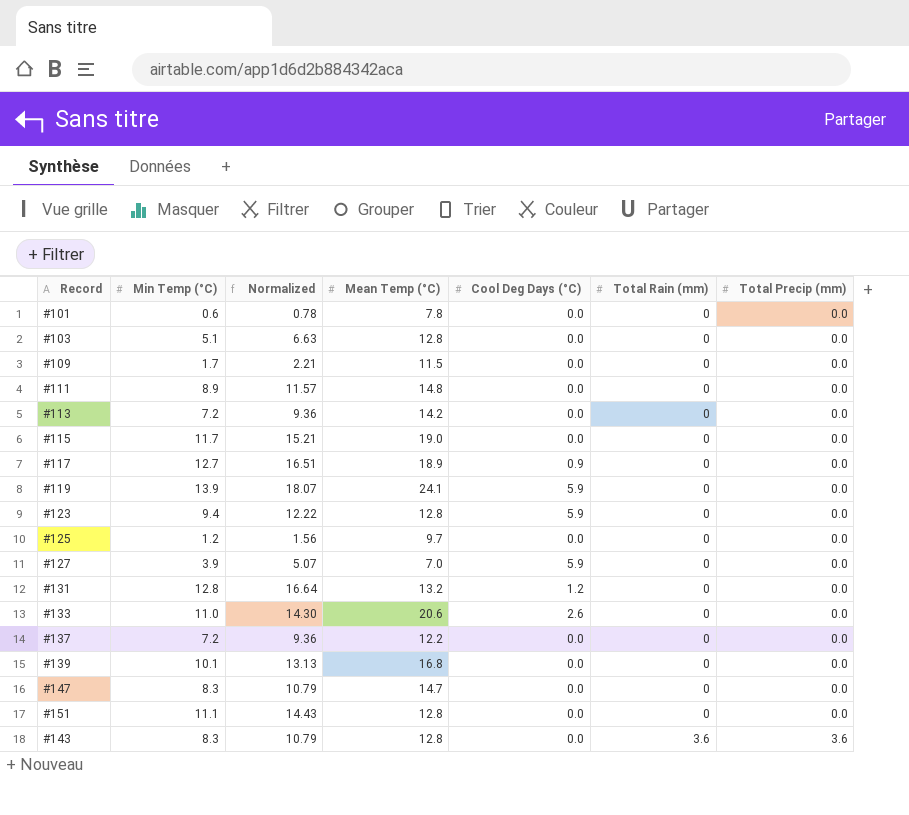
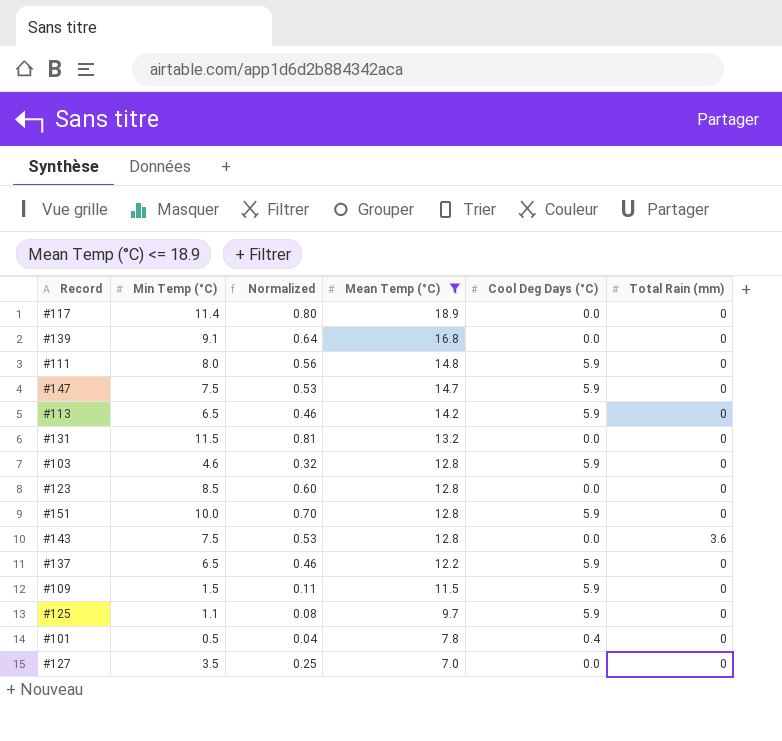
filter: none -> Mean Temp (°C) <= 18.9
row order: Total Rain (mm) ascending -> Mean Temp (°C) descending
column Total Precip (mm) | position: 7 -> none
column Normalized | formula: [Min Temp (°C)] * 1.3 -> [Min Temp (°C)] * 0.07
#117 | Min Temp (°C): 12.7 -> 11.4
#117 | Cool Deg Days (°C): 0.9 -> 0.0
#139 | Min Temp (°C): 10.1 -> 9.1
#111 | Min Temp (°C): 8.9 -> 8.0
#111 | Cool Deg Days (°C): 0.0 -> 5.9
#147 | Min Temp (°C): 8.3 -> 7.5
#147 | Cool Deg Days (°C): 0.0 -> 5.9
#113 | Min Temp (°C): 7.2 -> 6.5
#113 | Cool Deg Days (°C): 0.0 -> 5.9
#131 | Min Temp (°C): 12.8 -> 11.5
#131 | Cool Deg Days (°C): 1.2 -> 0.0
#103 | Min Temp (°C): 5.1 -> 4.6
#103 | Cool Deg Days (°C): 0.0 -> 5.9
#123 | Min Temp (°C): 9.4 -> 8.5
#123 | Cool Deg Days (°C): 5.9 -> 0.0
#151 | Min Temp (°C): 11.1 -> 10.0
#151 | Cool Deg Days (°C): 0.0 -> 5.9
#143 | Min Temp (°C): 8.3 -> 7.5
#137 | Min Temp (°C): 7.2 -> 6.5
#137 | Cool Deg Days (°C): 0.0 -> 5.9
#109 | Min Temp (°C): 1.7 -> 1.5
#109 | Cool Deg Days (°C): 0.0 -> 5.9
#125 | Min Temp (°C): 1.2 -> 1.1
#125 | Cool Deg Days (°C): 0.0 -> 5.9
#101 | Min Temp (°C): 0.6 -> 0.5
#101 | Cool Deg Days (°C): 0.0 -> 0.4
#127 | Min Temp (°C): 3.9 -> 3.5
#127 | Cool Deg Days (°C): 5.9 -> 0.0

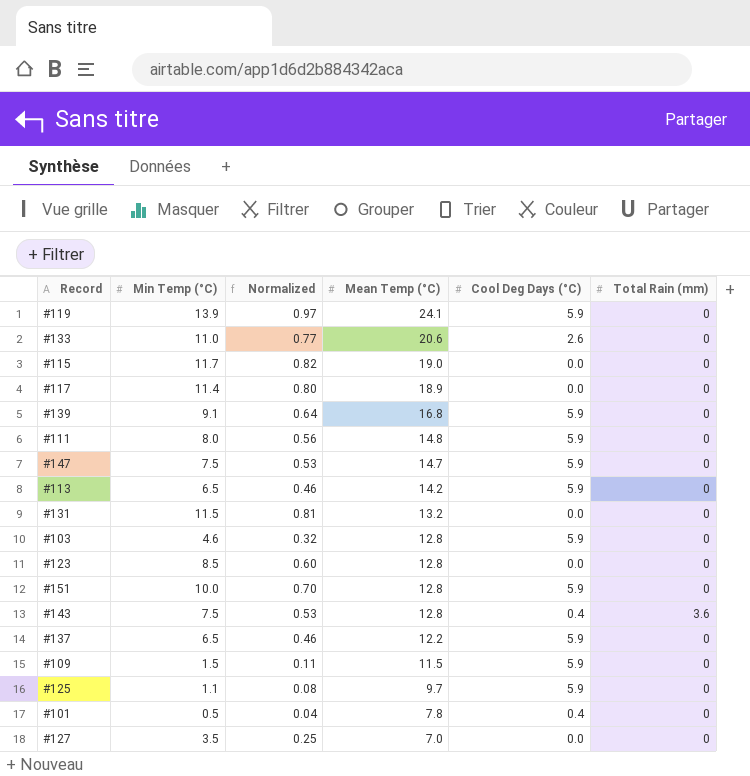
filter: Mean Temp (°C) <= 18.9 -> none
#139 | Cool Deg Days (°C): 0.0 -> 5.9
#143 | Cool Deg Days (°C): 0.0 -> 0.4

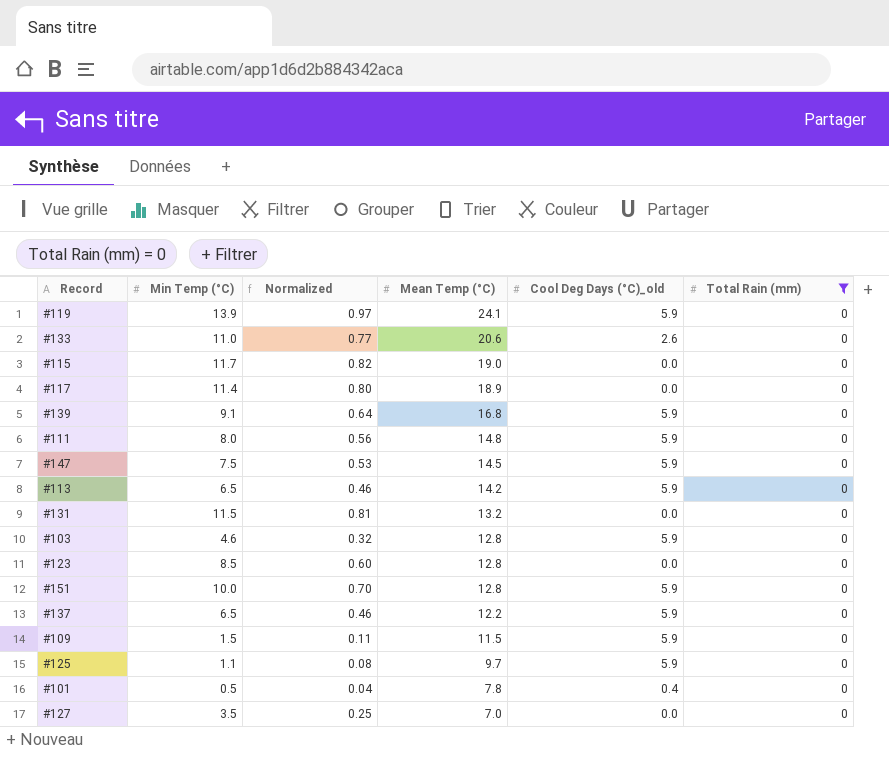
filter: none -> Total Rain (mm) = 0
column name: Cool Deg Days (°C) -> Cool Deg Days (°C)_old
#147 | Mean Temp (°C): 14.7 -> 14.5

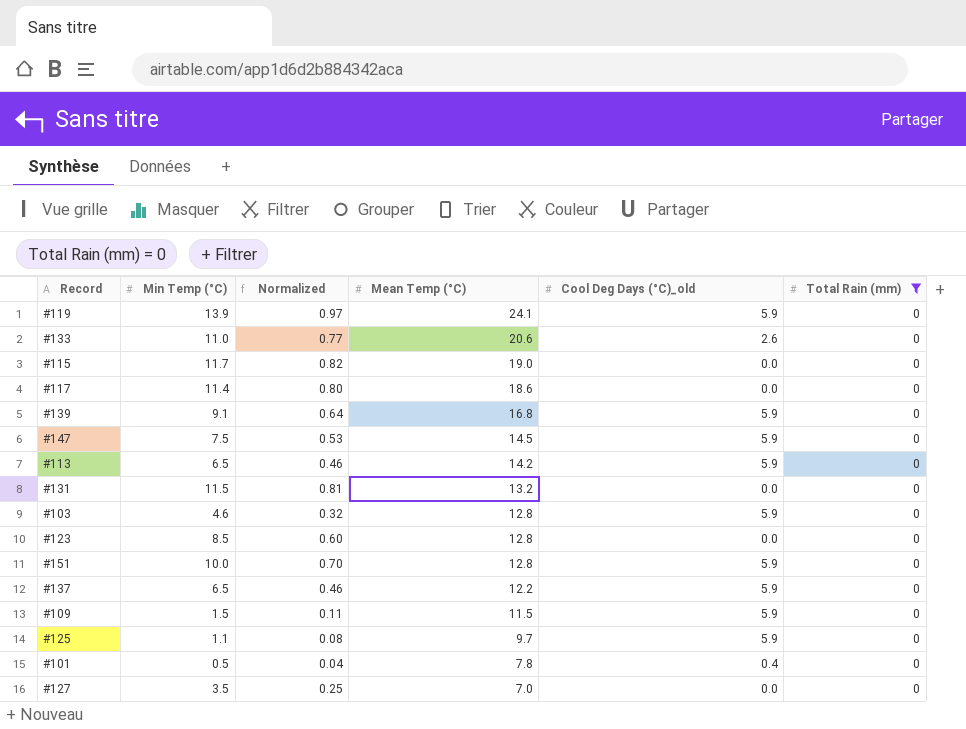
row #111: 8.0 | 0.56 | 14.8 | 5.9 | 0 -> none
#117 | Mean Temp (°C): 18.9 -> 18.6

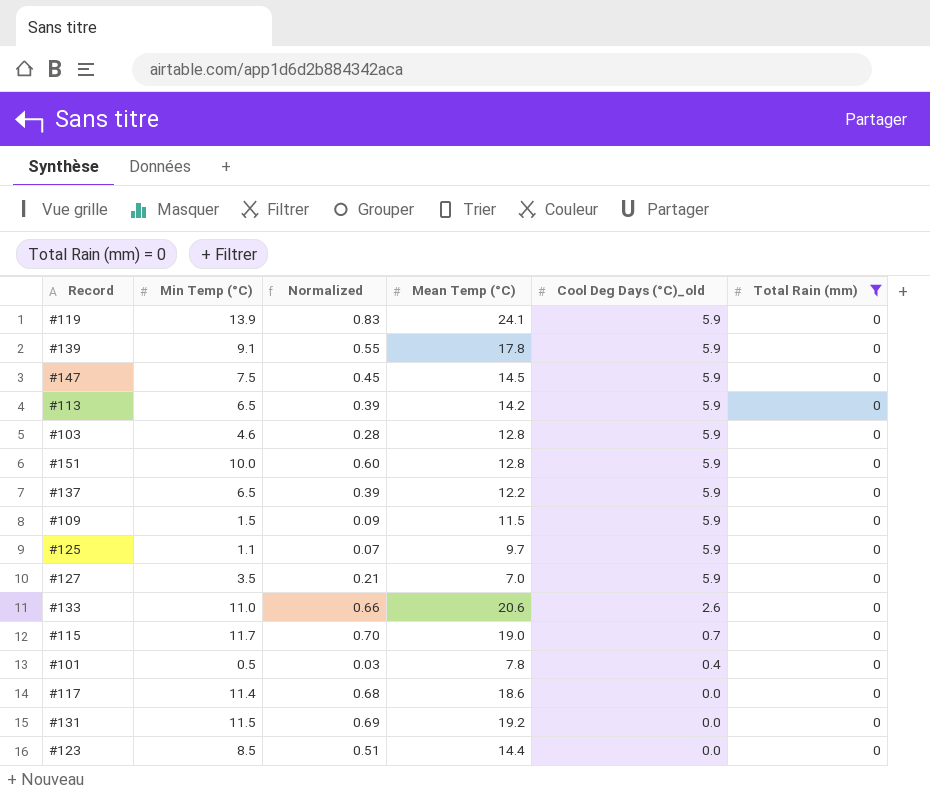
row order: Mean Temp (°C) descending -> Cool Deg Days (°C)_old descending
column Normalized | formula: [Min Temp (°C)] * 0.07 -> [Min Temp (°C)] * 0.06
#139 | Mean Temp (°C): 16.8 -> 17.8
#127 | Cool Deg Days (°C)_old: 0.0 -> 5.9
#115 | Cool Deg Days (°C)_old: 0.0 -> 0.7
#131 | Mean Temp (°C): 13.2 -> 19.2
#123 | Mean Temp (°C): 12.8 -> 14.4

